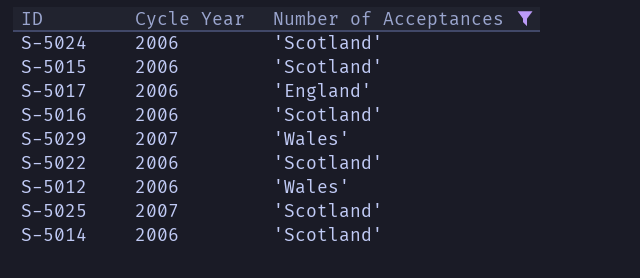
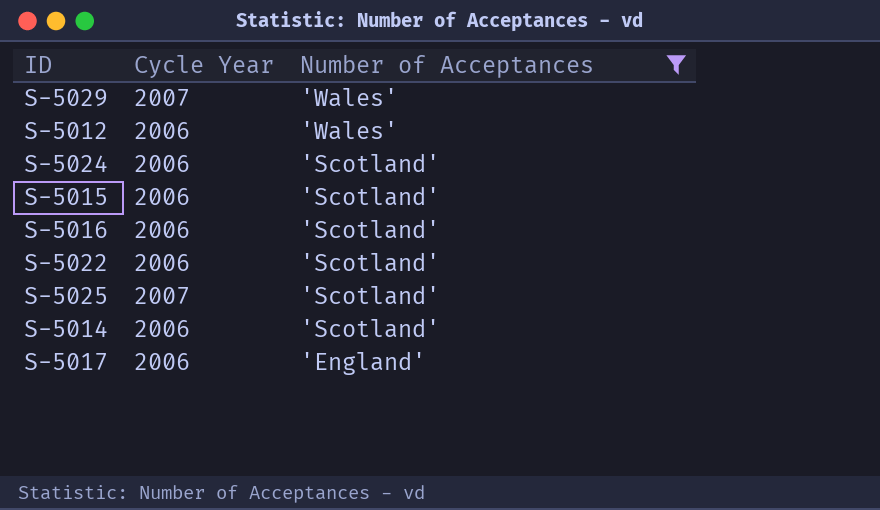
row order: none -> Number of Acceptances descending

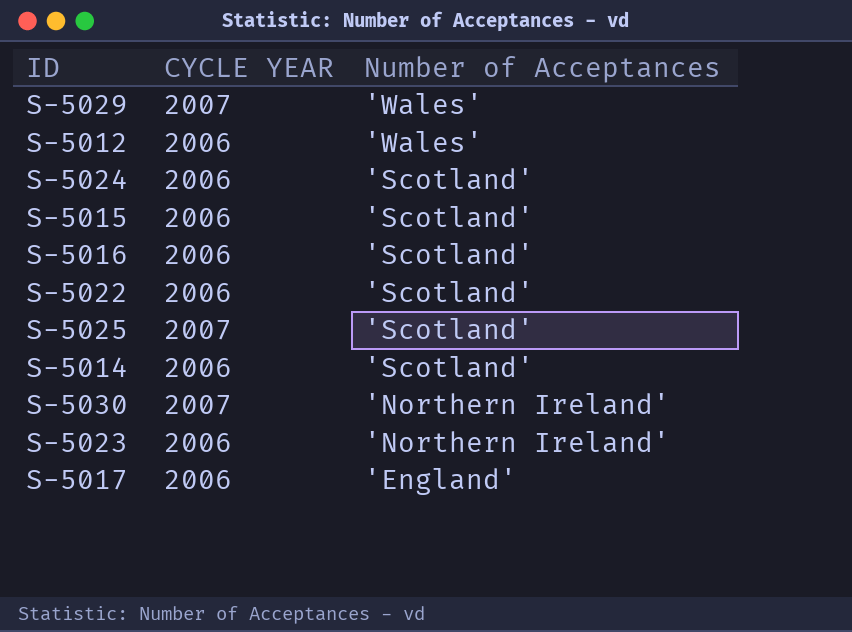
filter: Number of Acceptances != 'Northern Ireland' -> none
column name: Cycle Year -> CYCLE YEAR

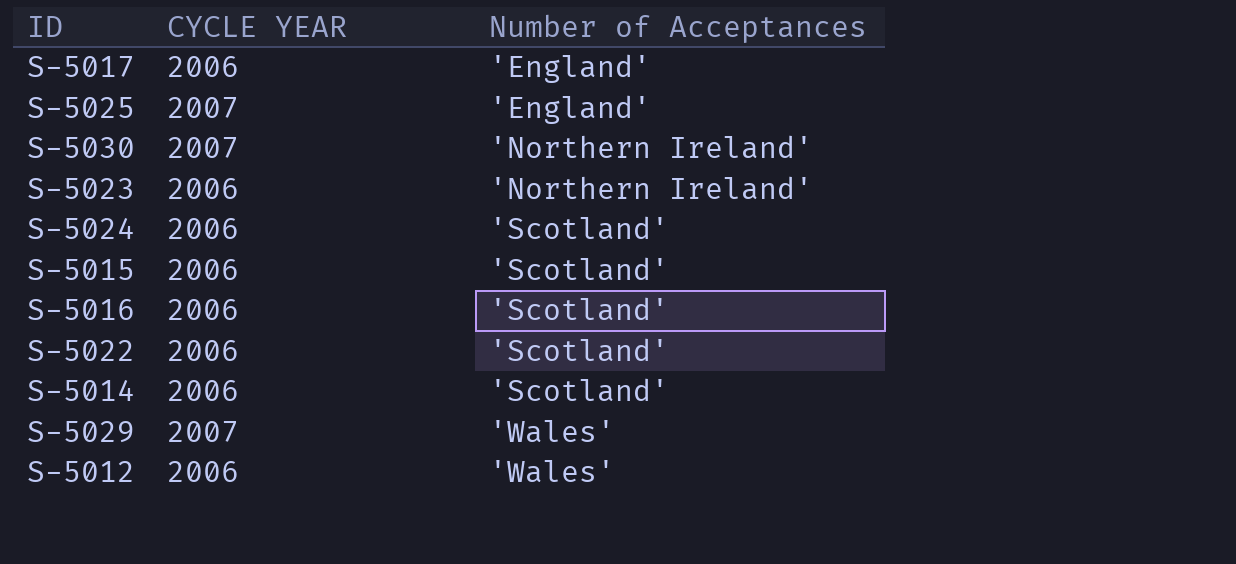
row order: Number of Acceptances descending -> Number of Acceptances ascending
S-5025 | Number of Acceptances: 'Scotland' -> 'England'

